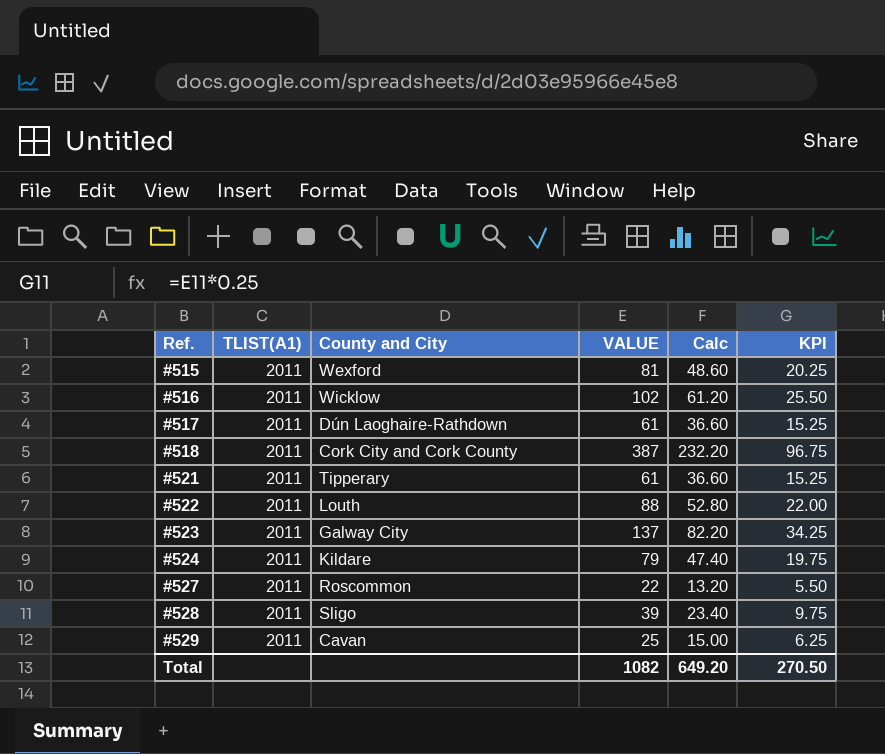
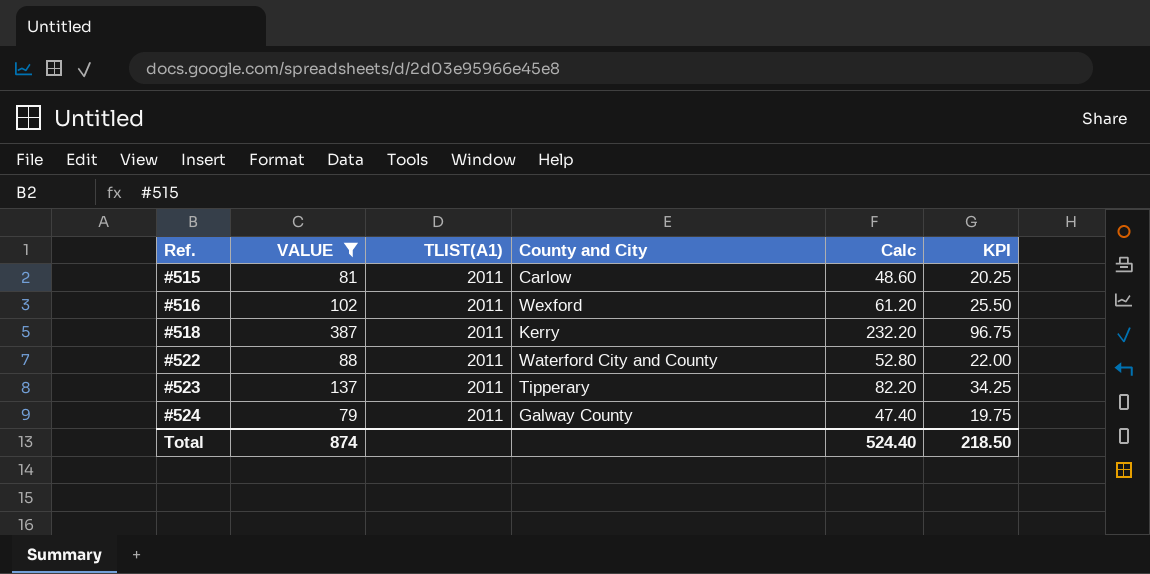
filter: none -> VALUE >= 79
column VALUE | position: 4 -> 2
#515 | County and City: Wexford -> Carlow
#516 | County and City: Wicklow -> Wexford
#518 | County and City: Cork City and Cork County -> Kerry
#522 | County and City: Louth -> Waterford City and County
#523 | County and City: Galway City -> Tipperary
#524 | County and City: Kildare -> Galway County
Total | VALUE: 1082 -> 874
Total | Calc: 649.20 -> 524.40
Total | KPI: 270.50 -> 218.50

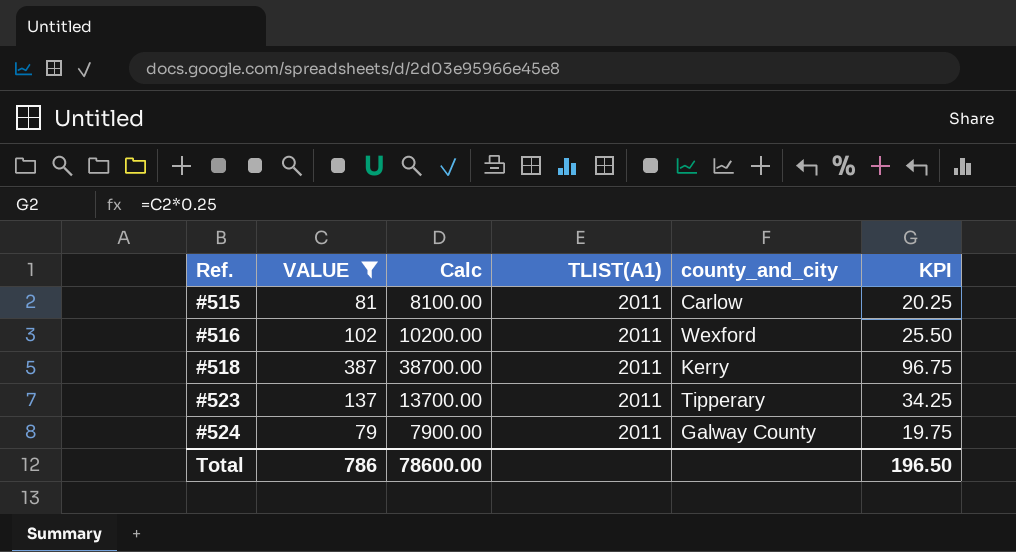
column Calc | formula: [VALUE] * 0.6 -> [VALUE] * 100
column Calc | position: 5 -> 3
column name: County and City -> county_and_city
row #522: 88 | 2011 | Waterford City and County | 52.80 | 22.00 -> none
Total | VALUE: 874 -> 786
Total | Calc: 524.40 -> 78600.00
Total | KPI: 218.50 -> 196.50

